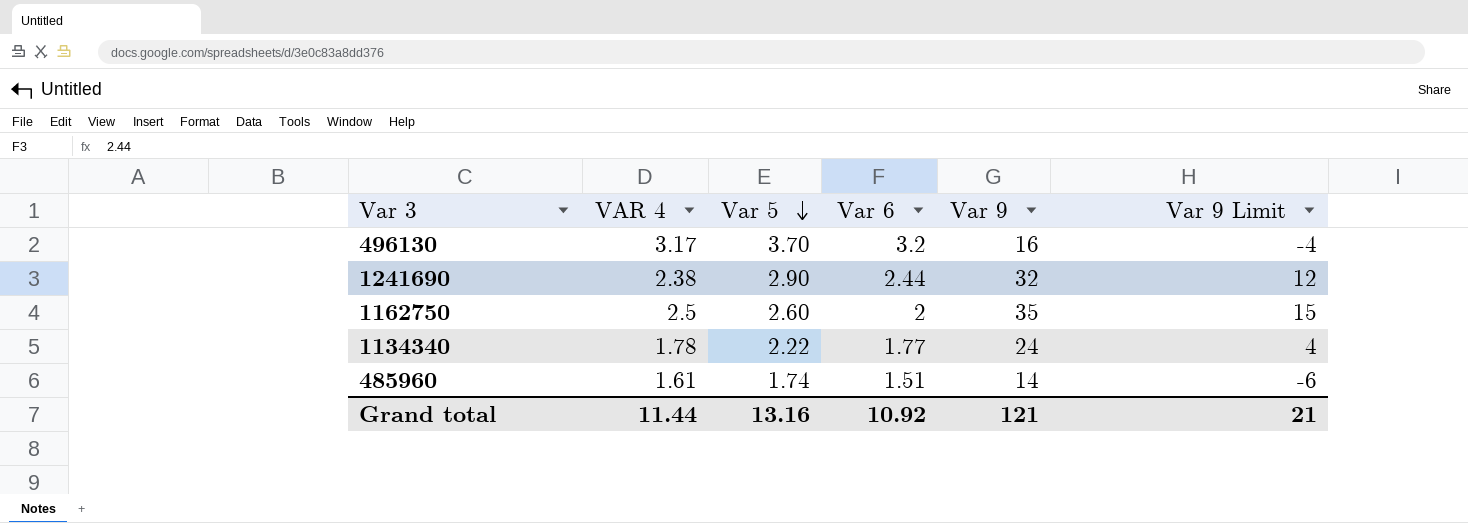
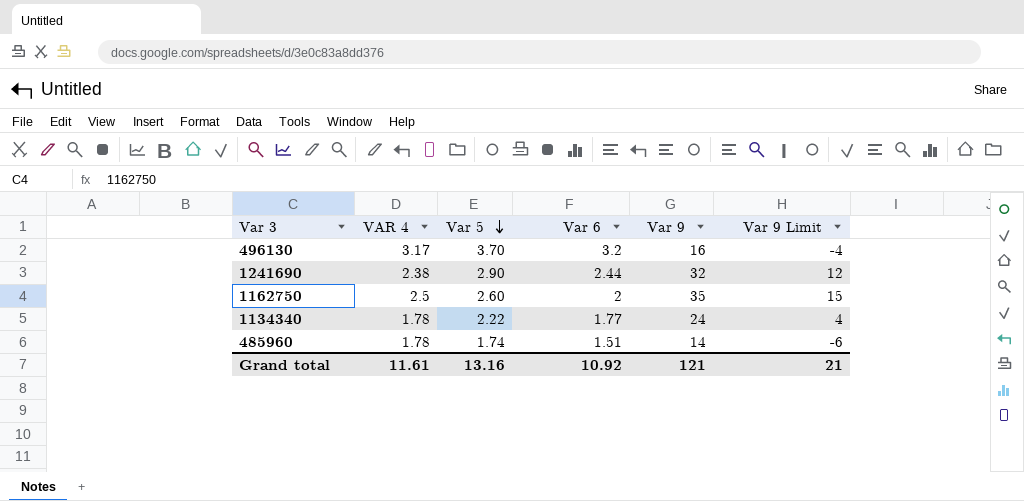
485960 | VAR 4: 1.61 -> 1.78
Grand total | VAR 4: 11.44 -> 11.61

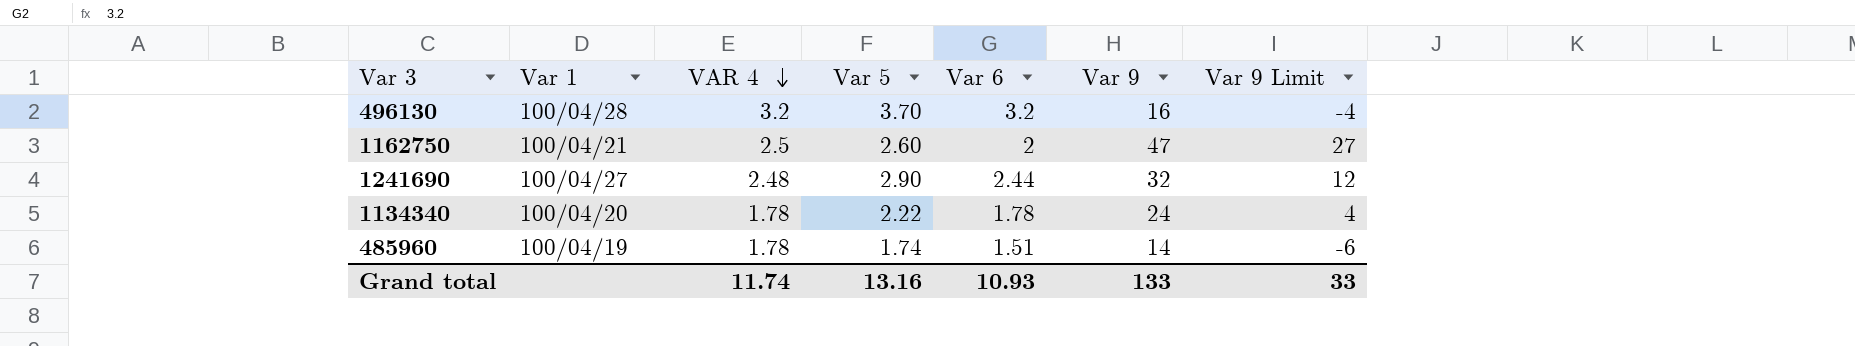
row order: Var 5 descending -> VAR 4 descending
column Var 1 | position: none -> 2
496130 | VAR 4: 3.17 -> 3.2
1162750 | Var 9: 35 -> 47
1162750 | Var 9 Limit: 15 -> 27
1241690 | VAR 4: 2.38 -> 2.48
1134340 | Var 6: 1.77 -> 1.78
Grand total | VAR 4: 11.61 -> 11.74
Grand total | Var 6: 10.92 -> 10.93
Grand total | Var 9: 121 -> 133
Grand total | Var 9 Limit: 21 -> 33

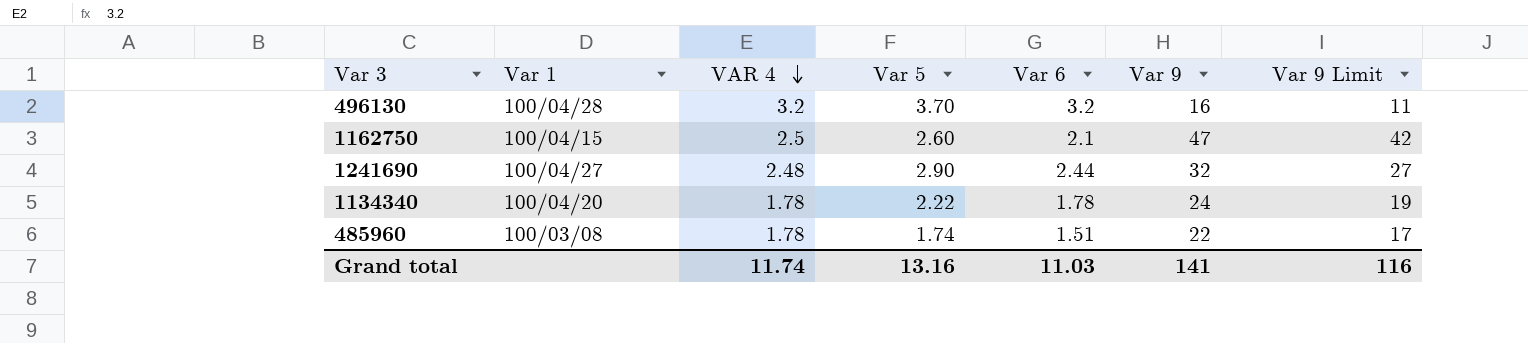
column Var 9 Limit | formula: [Var 9] - 20 -> [Var 9] - 5
1162750 | Var 1: 100/04/21 -> 100/04/15
1162750 | Var 6: 2 -> 2.1
485960 | Var 1: 100/04/19 -> 100/03/08
485960 | Var 9: 14 -> 22
Grand total | Var 6: 10.93 -> 11.03
Grand total | Var 9: 133 -> 141
Grand total | Var 9 Limit: 33 -> 116

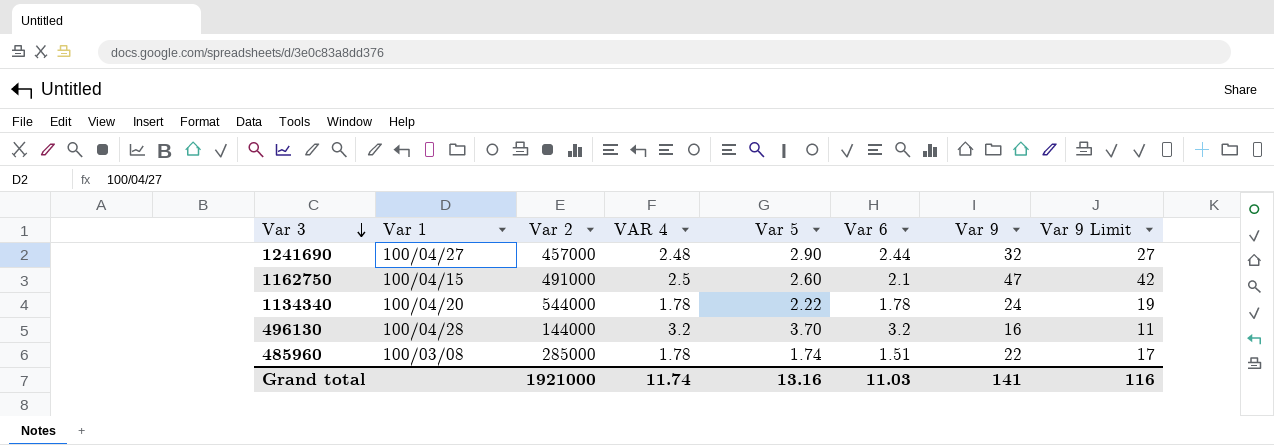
row order: VAR 4 descending -> Var 3 descending
column Var 2 | position: none -> 3

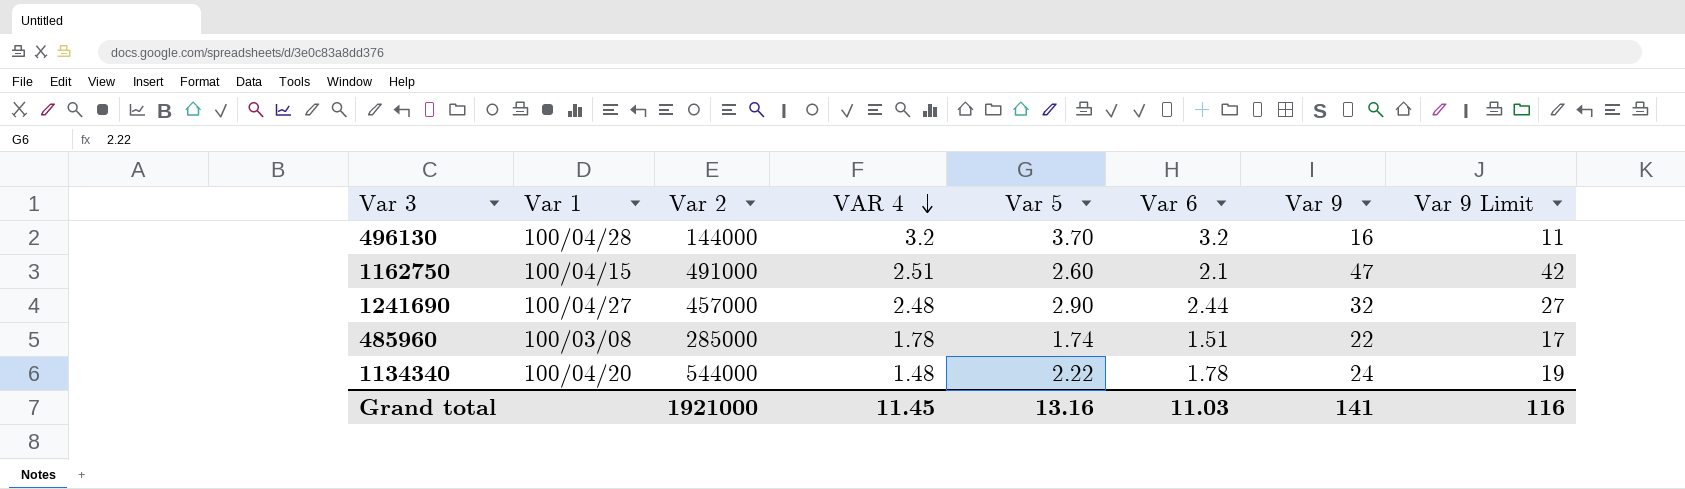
row order: Var 3 descending -> VAR 4 descending
1162750 | VAR 4: 2.5 -> 2.51
1134340 | VAR 4: 1.78 -> 1.48
Grand total | VAR 4: 11.74 -> 11.45

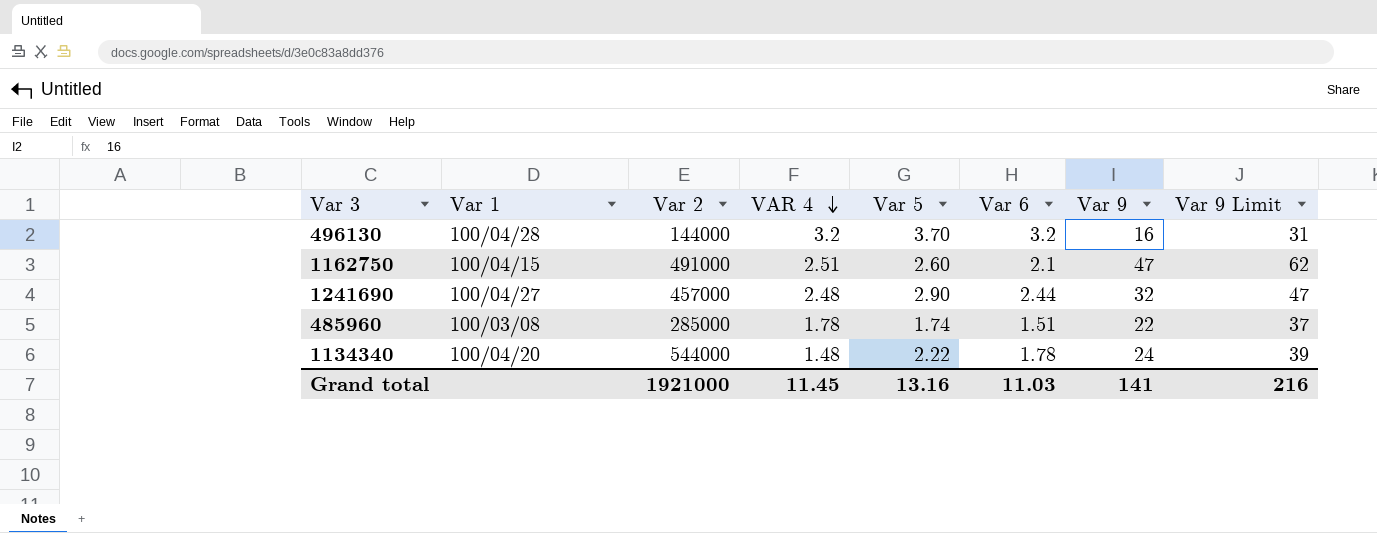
column Var 9 Limit | formula: [Var 9] - 5 -> [Var 9] + 15
Grand total | Var 9 Limit: 116 -> 216

